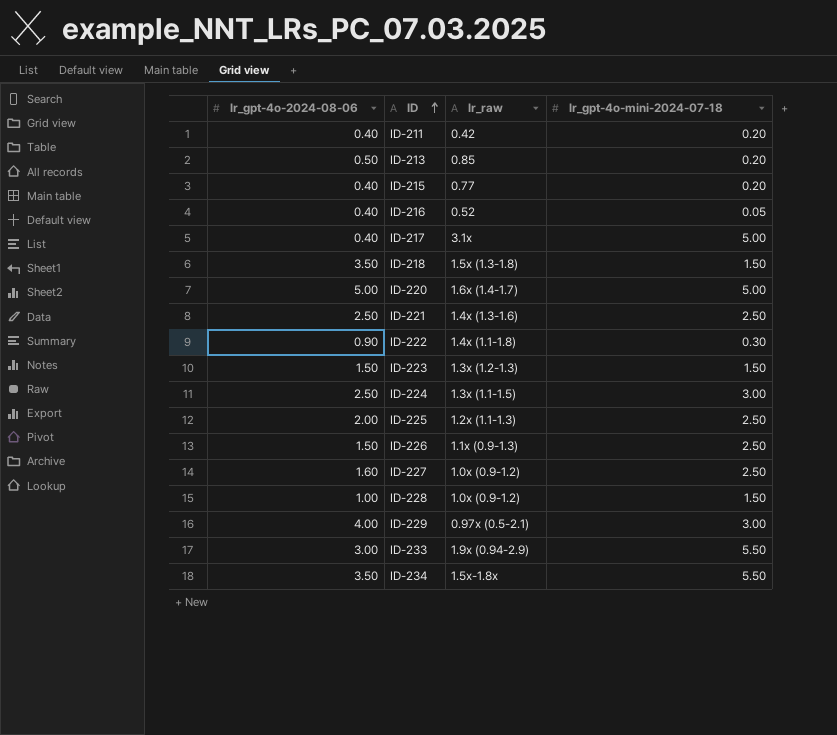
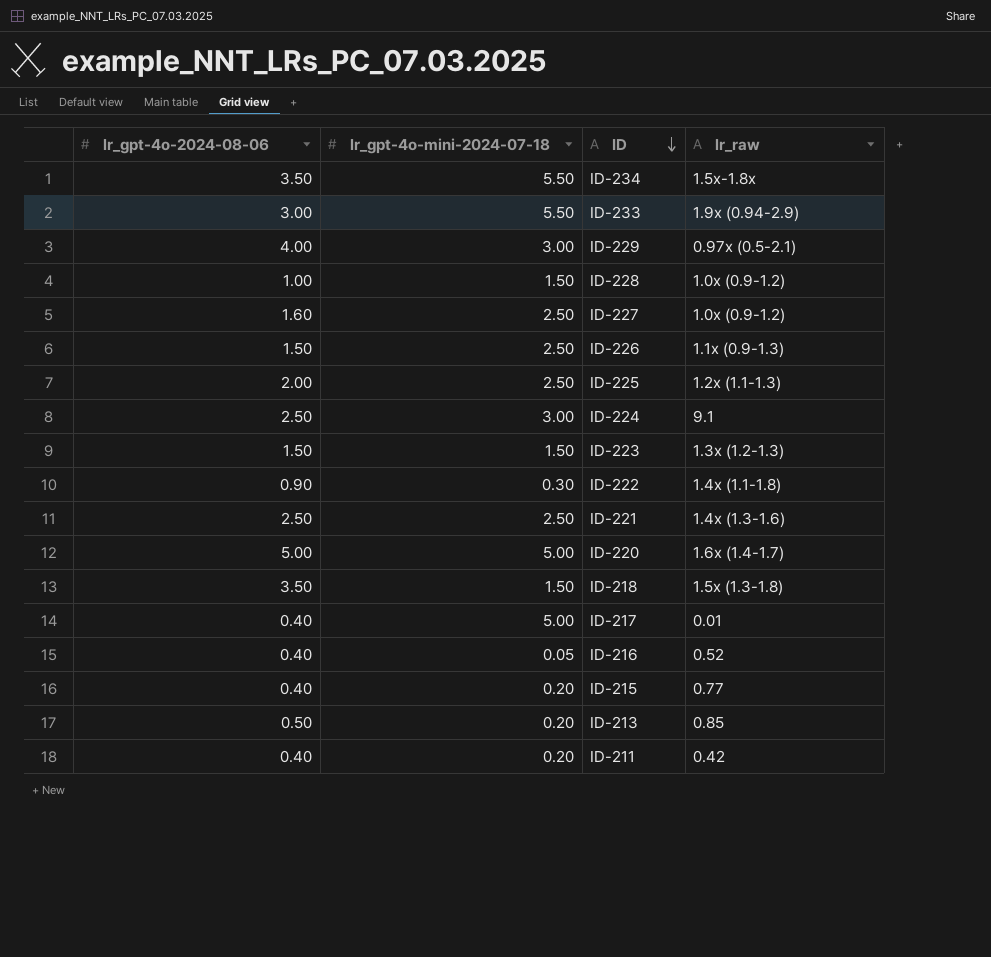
row order: ID ascending -> ID descending
column lr_gpt-4o-mini-2024-07-18 | position: 4 -> 2
ID-224 | lr_raw: 1.3x (1.1-1.5) -> 9.1
ID-217 | lr_raw: 3.1x -> 0.01

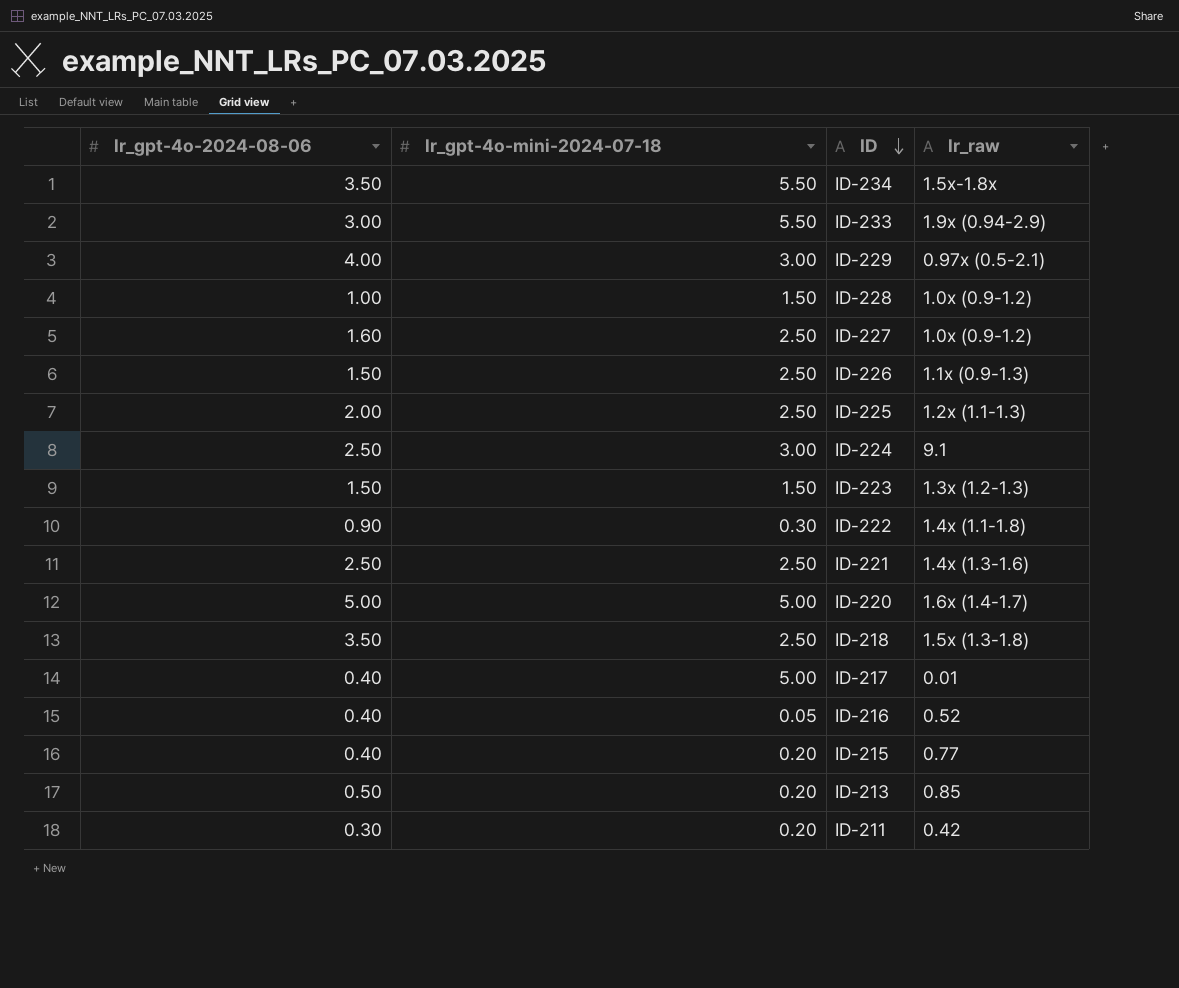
ID-218 | lr_gpt-4o-mini-2024-07-18: 1.50 -> 2.50
ID-211 | lr_gpt-4o-2024-08-06: 0.40 -> 0.30

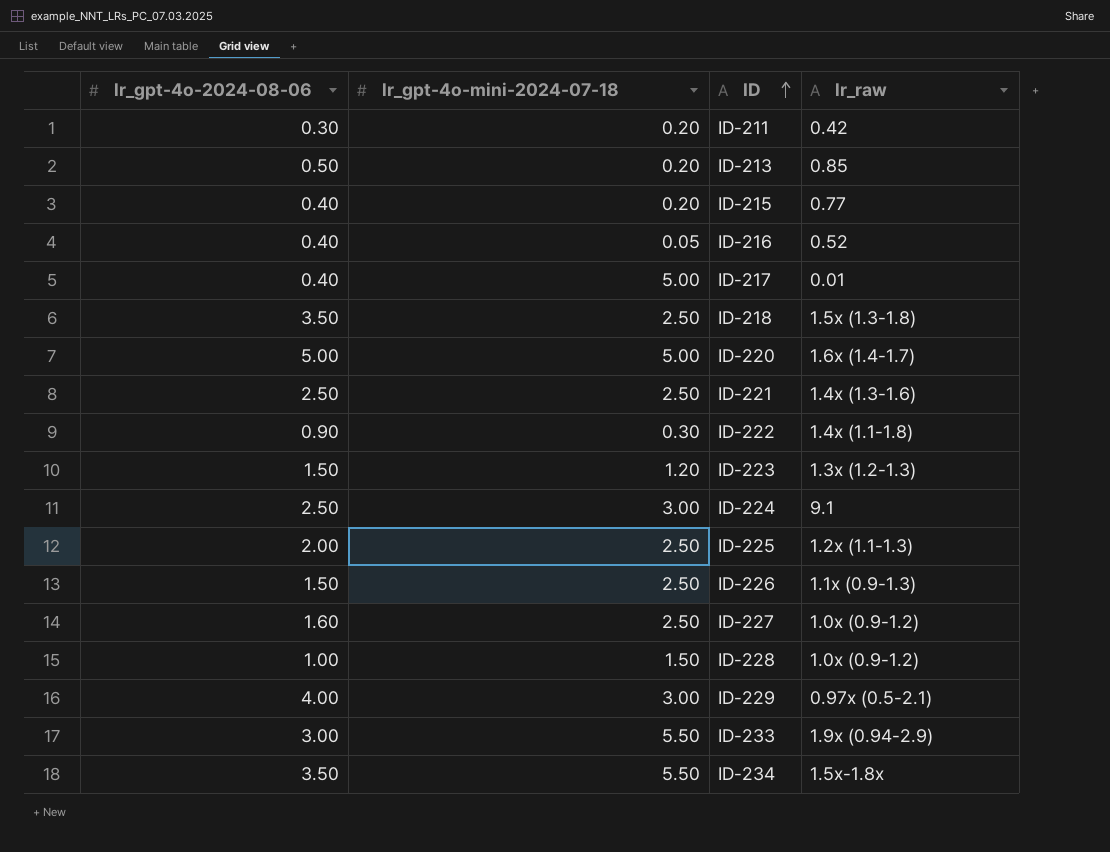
row order: ID descending -> ID ascending
ID-223 | lr_gpt-4o-mini-2024-07-18: 1.50 -> 1.20

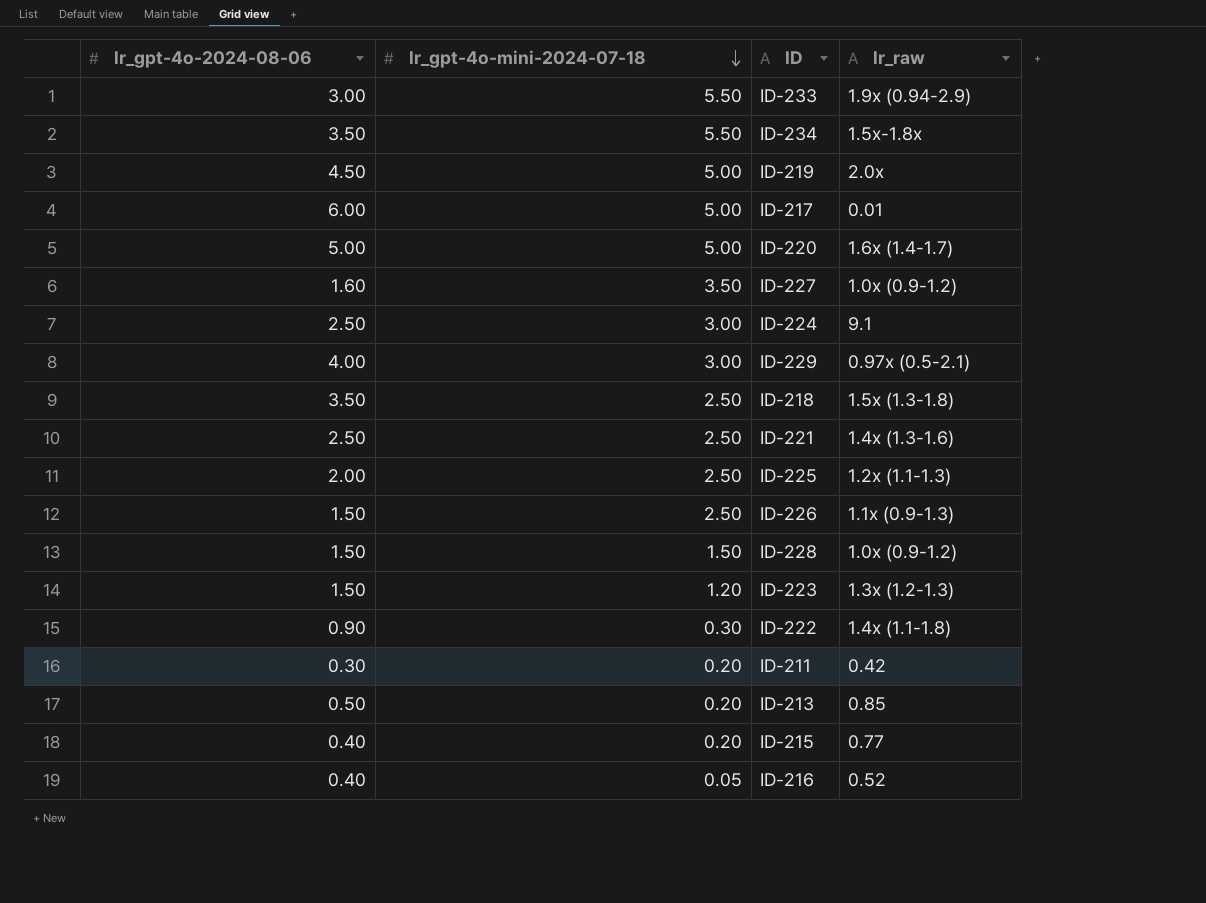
row order: ID ascending -> lr_gpt-4o-mini-2024-07-18 descending
row ID-219: none -> 4.50 | 5.00 | 2.0x
ID-217 | lr_gpt-4o-2024-08-06: 0.40 -> 6.00
ID-227 | lr_gpt-4o-mini-2024-07-18: 2.50 -> 3.50
ID-228 | lr_gpt-4o-2024-08-06: 1.00 -> 1.50

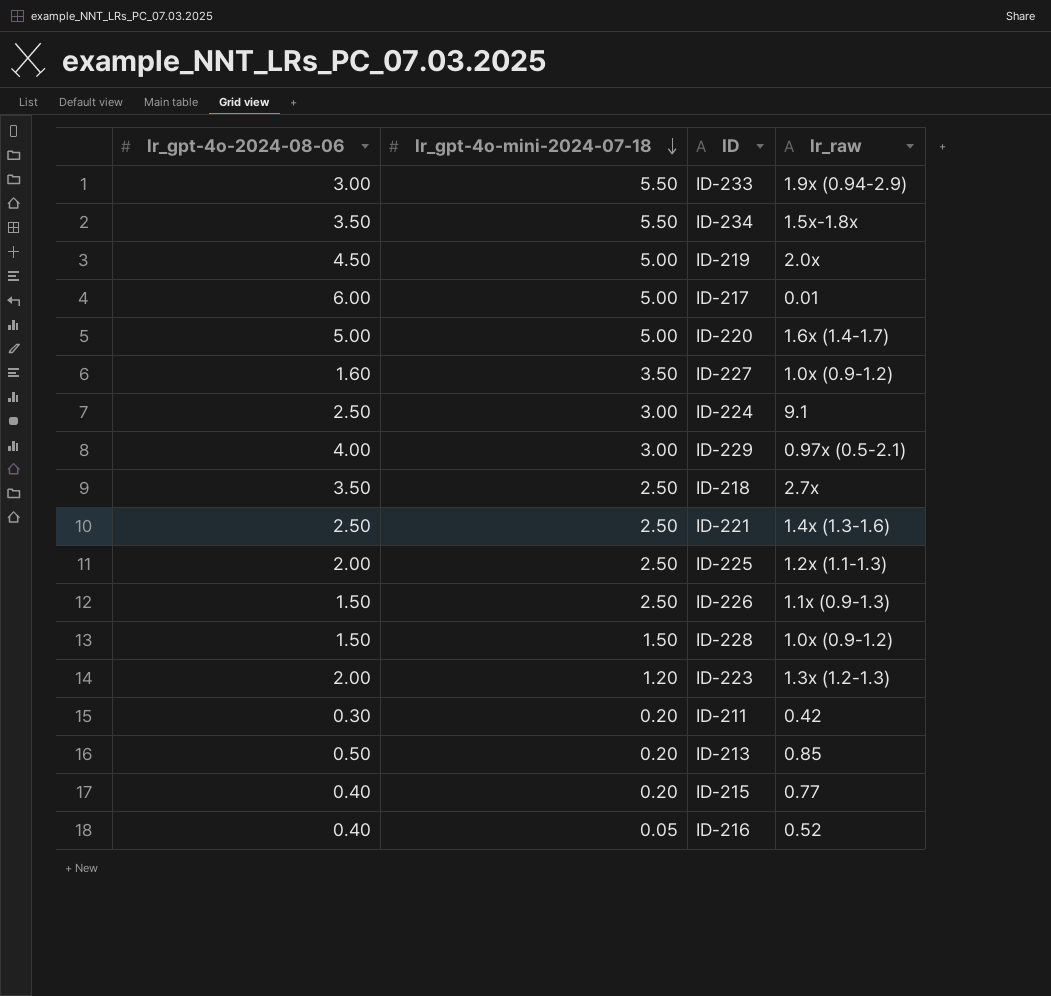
row ID-222: 0.90 | 0.30 | 1.4x (1.1-1.8) -> none
ID-218 | lr_raw: 1.5x (1.3-1.8) -> 2.7x
ID-223 | lr_gpt-4o-2024-08-06: 1.50 -> 2.00

